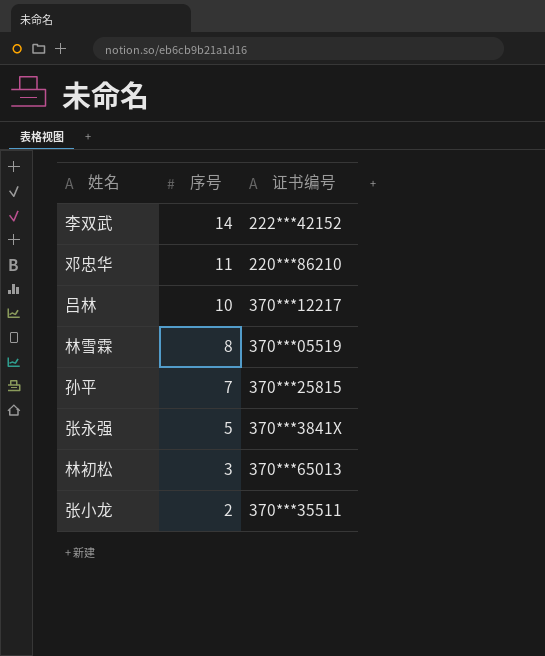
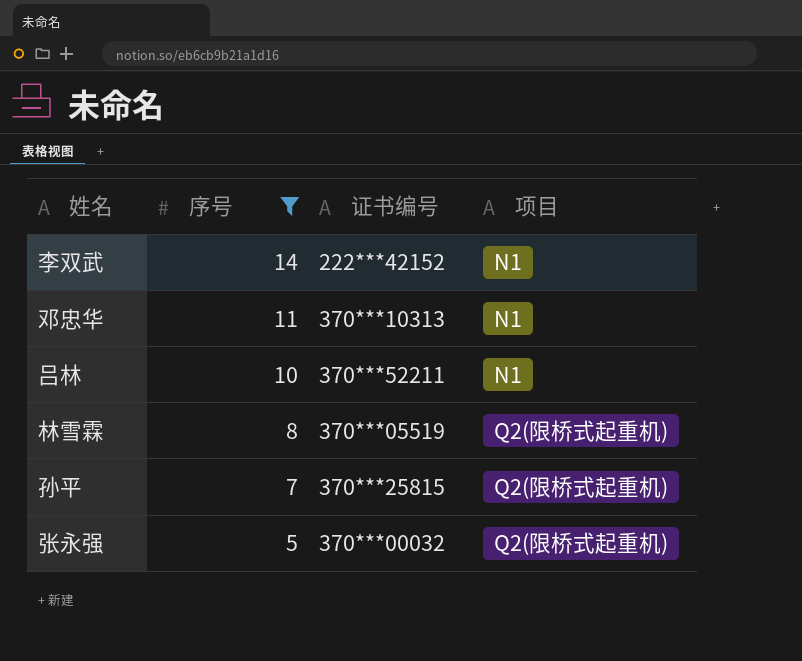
filter: none -> 序号 >= 5
column 项目 | position: none -> 4
邓忠华 | 证书编号: 220***86210 -> 370***10313
吕林 | 证书编号: 370***12217 -> 370***52211
张永强 | 证书编号: 370***3841X -> 370***00032

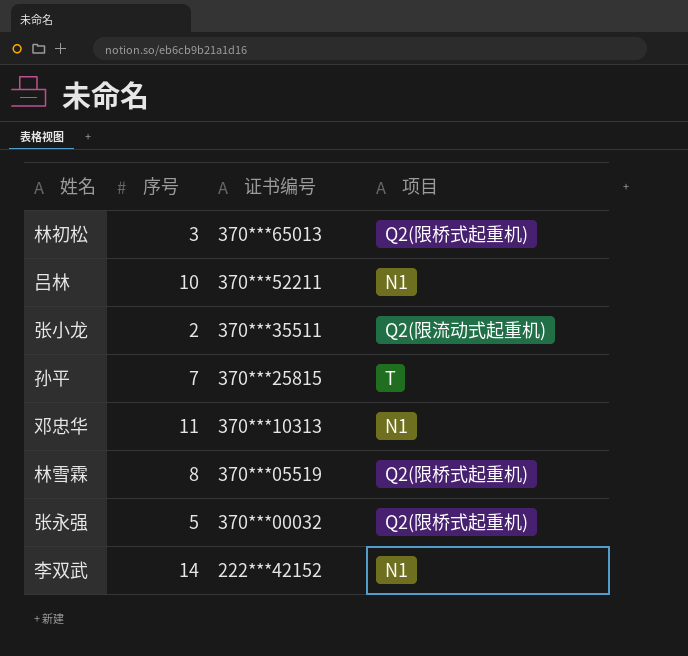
filter: 序号 >= 5 -> none
row order: 序号 descending -> 证书编号 descending
孙平 | 项目: Q2(限桥式起重机) -> T

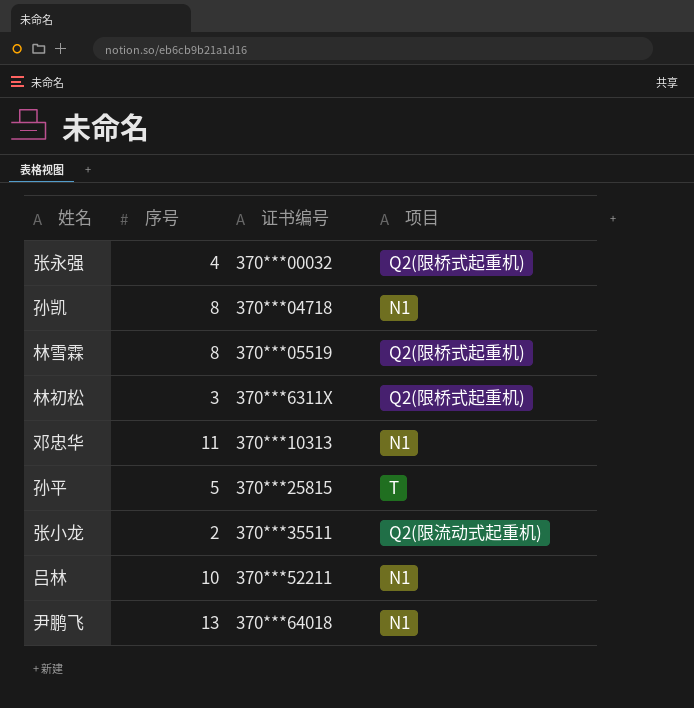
row order: 证书编号 descending -> 证书编号 ascending
row 李双武: 14 | 222***42152 | N1 -> none
张永强 | 序号: 5 -> 4
row 孙凯: none -> 8 | 370***04718 | N1
林初松 | 证书编号: 370***65013 -> 370***6311X
孙平 | 序号: 7 -> 5
row 尹鹏飞: none -> 13 | 370***64018 | N1

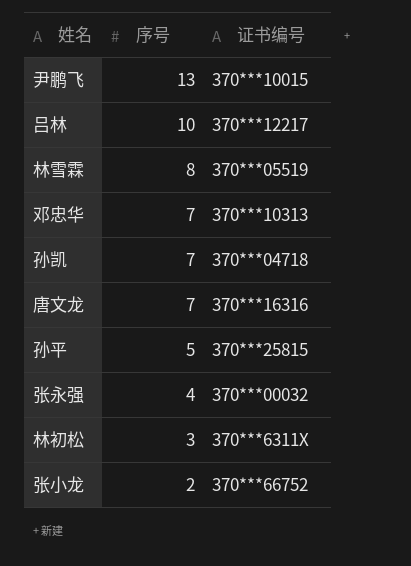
row order: 证书编号 ascending -> 序号 descending
column 项目 | position: 4 -> none
尹鹏飞 | 证书编号: 370***64018 -> 370***10015
吕林 | 证书编号: 370***52211 -> 370***12217
邓忠华 | 序号: 11 -> 7
孙凯 | 序号: 8 -> 7
row 唐文龙: none -> 7 | 370***16316
张小龙 | 证书编号: 370***35511 -> 370***66752

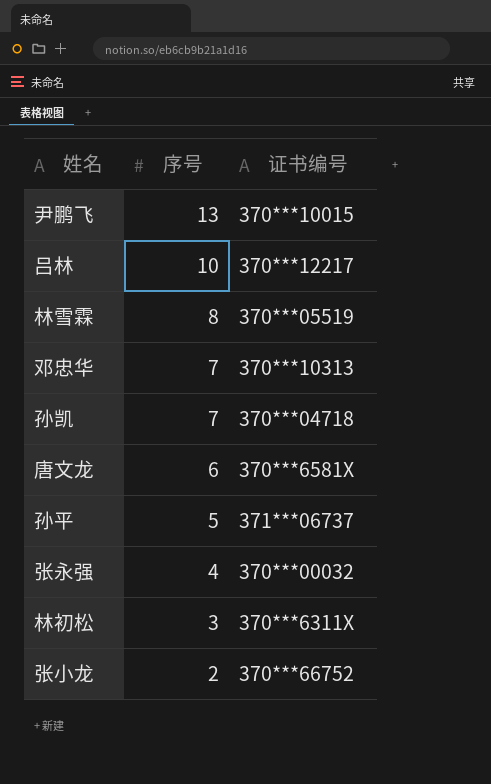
唐文龙 | 序号: 7 -> 6
唐文龙 | 证书编号: 370***16316 -> 370***6581X
孙平 | 证书编号: 370***25815 -> 371***06737

